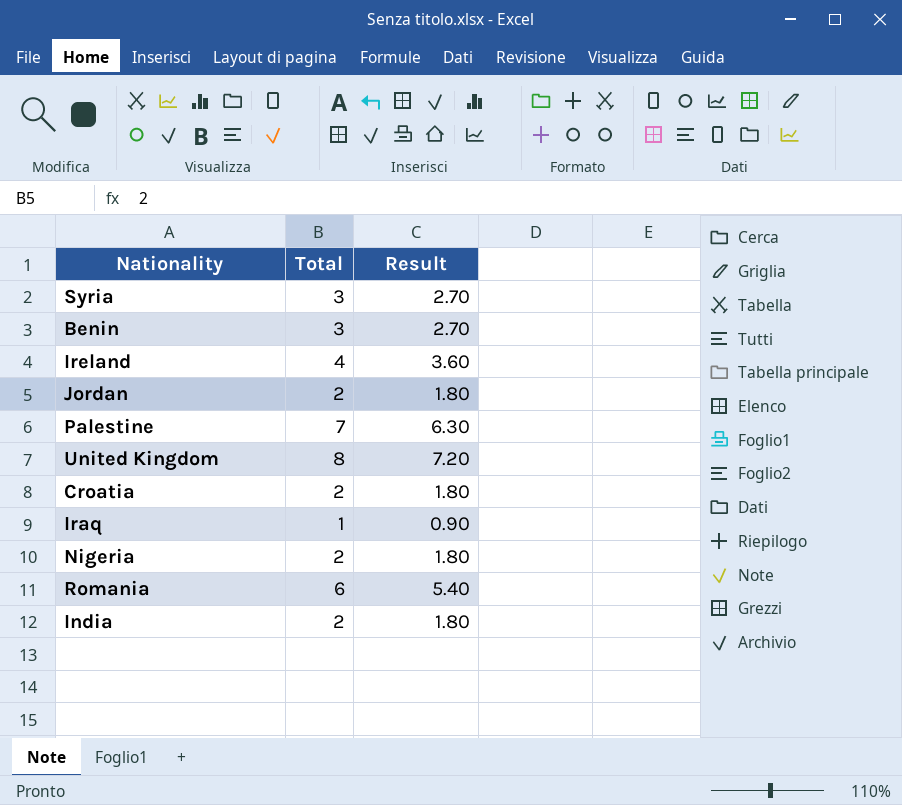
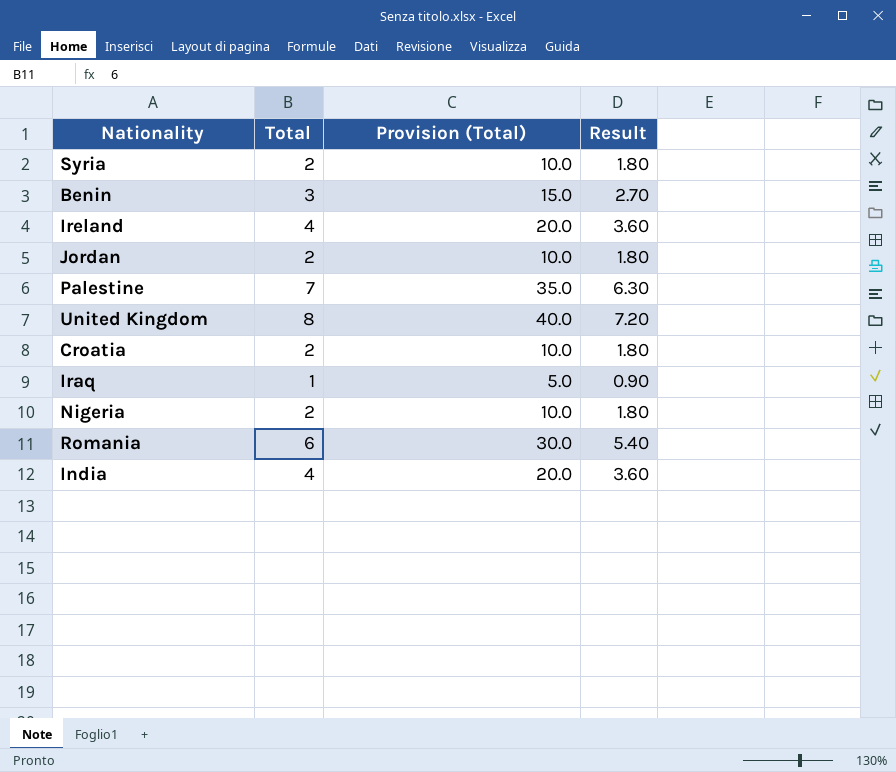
column Provision (Total) | formula: none -> [Total] * 5
Syria | Total: 3 -> 2
Syria | Result: 2.70 -> 1.80
India | Total: 2 -> 4
India | Result: 1.80 -> 3.60

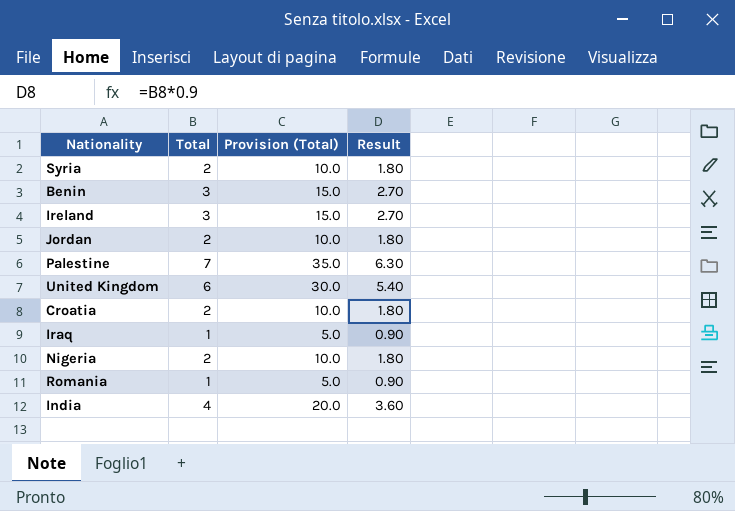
Ireland | Total: 4 -> 3
Ireland | Provision (Total): 20.0 -> 15.0
Ireland | Result: 3.60 -> 2.70
United Kingdom | Total: 8 -> 6
United Kingdom | Provision (Total): 40.0 -> 30.0
United Kingdom | Result: 7.20 -> 5.40
Romania | Total: 6 -> 1
Romania | Provision (Total): 30.0 -> 5.0
Romania | Result: 5.40 -> 0.90

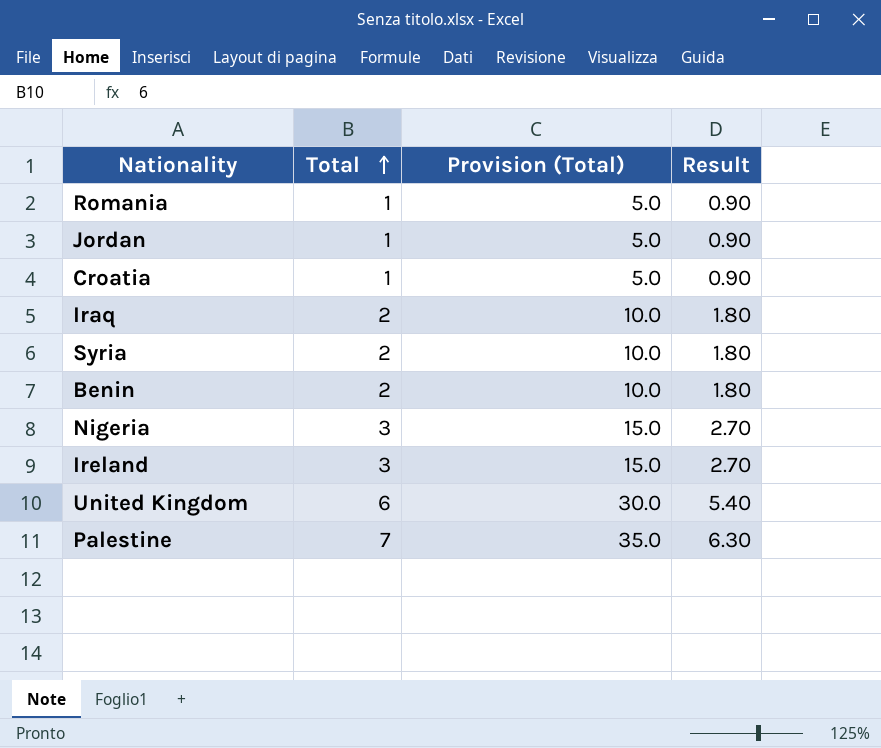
row order: none -> Total ascending
row India: 4 | 20.0 | 3.60 -> none
Jordan | Total: 2 -> 1
Jordan | Provision (Total): 10.0 -> 5.0
Jordan | Result: 1.80 -> 0.90
Croatia | Total: 2 -> 1
Croatia | Provision (Total): 10.0 -> 5.0
Croatia | Result: 1.80 -> 0.90
Iraq | Total: 1 -> 2
Iraq | Provision (Total): 5.0 -> 10.0
Iraq | Result: 0.90 -> 1.80
Benin | Total: 3 -> 2
Benin | Provision (Total): 15.0 -> 10.0
Benin | Result: 2.70 -> 1.80
Nigeria | Total: 2 -> 3
Nigeria | Provision (Total): 10.0 -> 15.0
Nigeria | Result: 1.80 -> 2.70

